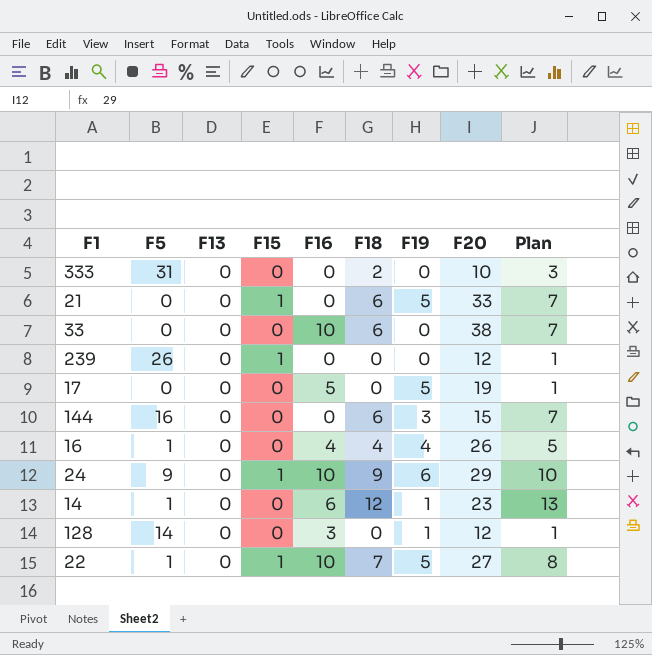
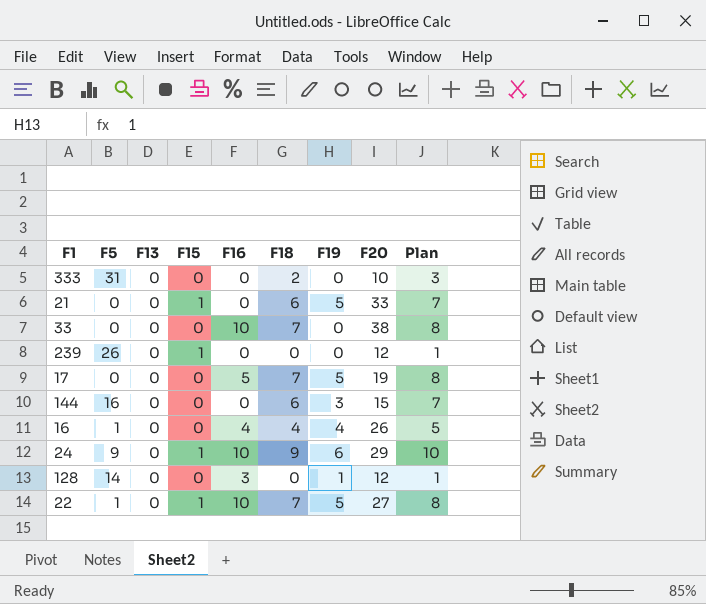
row 14: 1 | 0 | 0 | 6 | 12 | 1 | 23 | 13 -> none
33 | F18: 6 -> 7
33 | Plan: 7 -> 8
17 | F18: 0 -> 7
17 | Plan: 1 -> 8

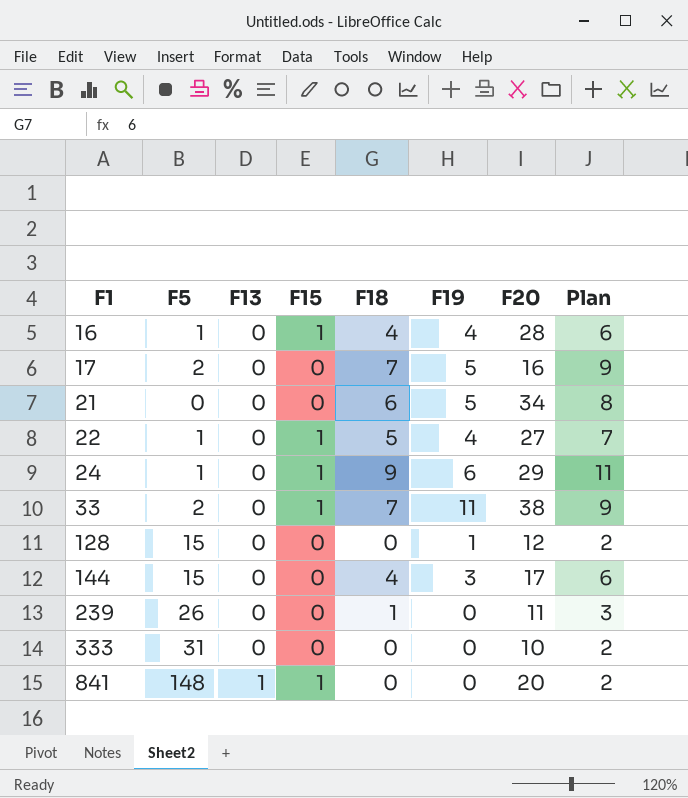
row order: none -> F1 ascending
column F16 | position: 5 -> none
column Plan | formula: [F18] + 1 -> [F18] + 2
16 | F15: 0 -> 1
16 | F20: 26 -> 28
17 | F5: 0 -> 2
17 | F20: 19 -> 16
21 | F15: 1 -> 0
21 | F20: 33 -> 34
22 | F18: 7 -> 5
22 | F19: 5 -> 4
24 | F5: 9 -> 1
33 | F5: 0 -> 2
33 | F15: 0 -> 1
33 | F19: 0 -> 11
128 | F5: 14 -> 15
144 | F5: 16 -> 15
144 | F18: 6 -> 4
144 | F20: 15 -> 17
239 | F15: 1 -> 0
239 | F18: 0 -> 1
239 | F20: 12 -> 11
333 | F18: 2 -> 0
row 841: none -> 148 | 1 | 1 | 0 | 0 | 20 | 2

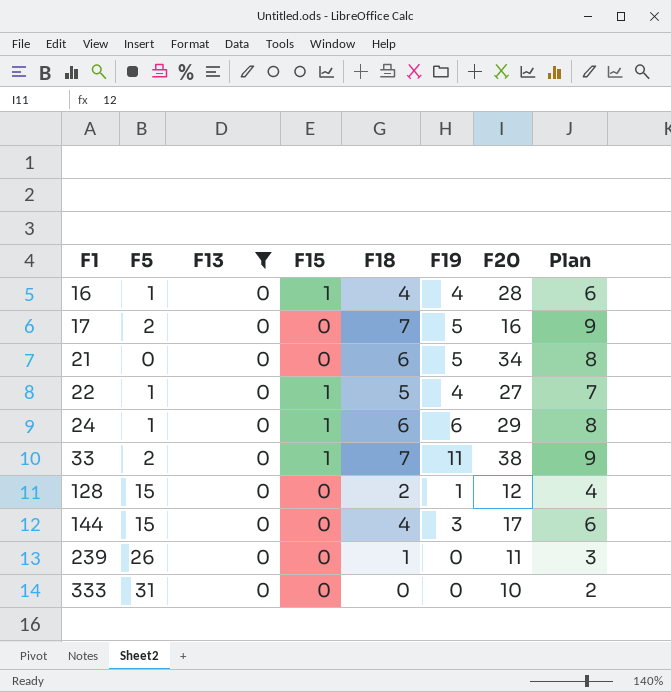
filter: none -> F13 = 0
24 | F18: 9 -> 6
24 | Plan: 11 -> 8
128 | F18: 0 -> 2
128 | Plan: 2 -> 4

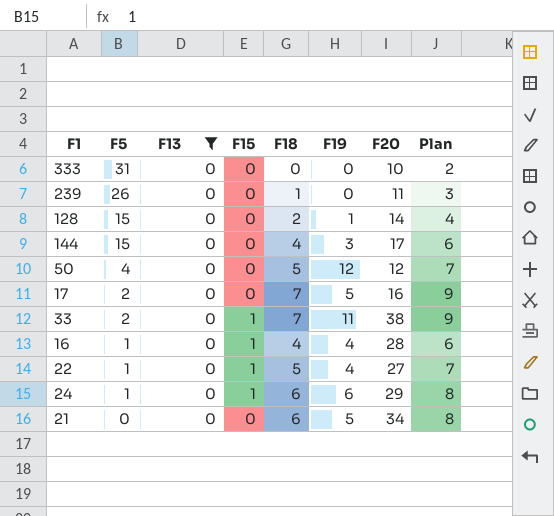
row order: F1 ascending -> F5 descending
128 | F20: 12 -> 14
row 50: none -> 4 | 0 | 0 | 5 | 12 | 12 | 7

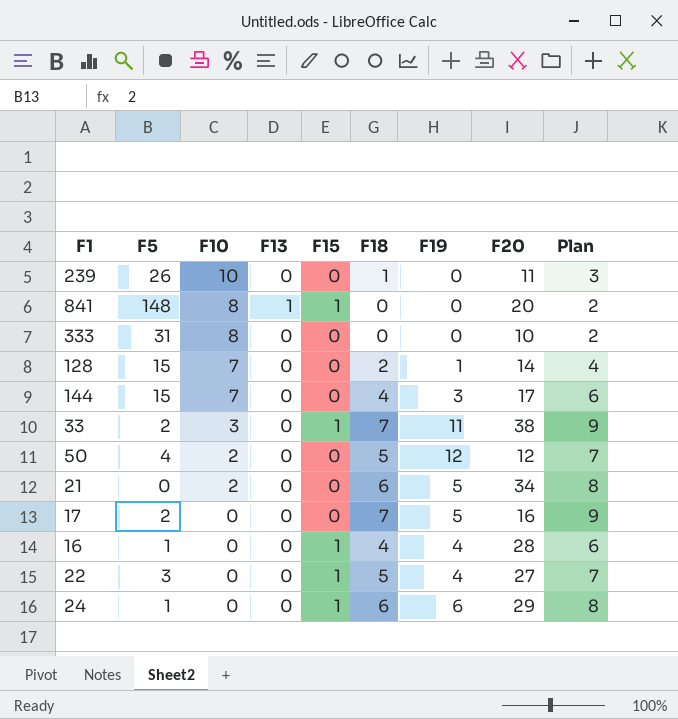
filter: F13 = 0 -> none
row order: F5 descending -> F10 descending
column F10 | position: none -> 3
22 | F5: 1 -> 3

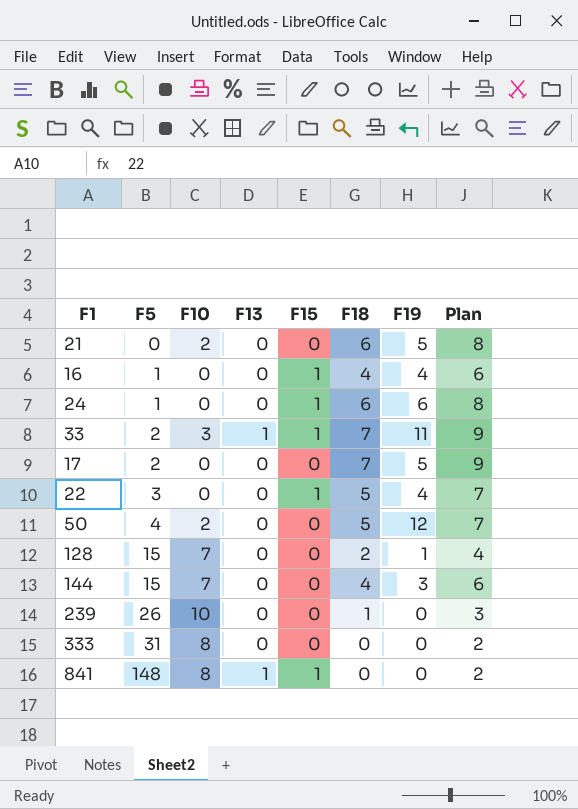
row order: F10 descending -> F5 ascending
column F20 | position: 8 -> none
33 | F13: 0 -> 1

